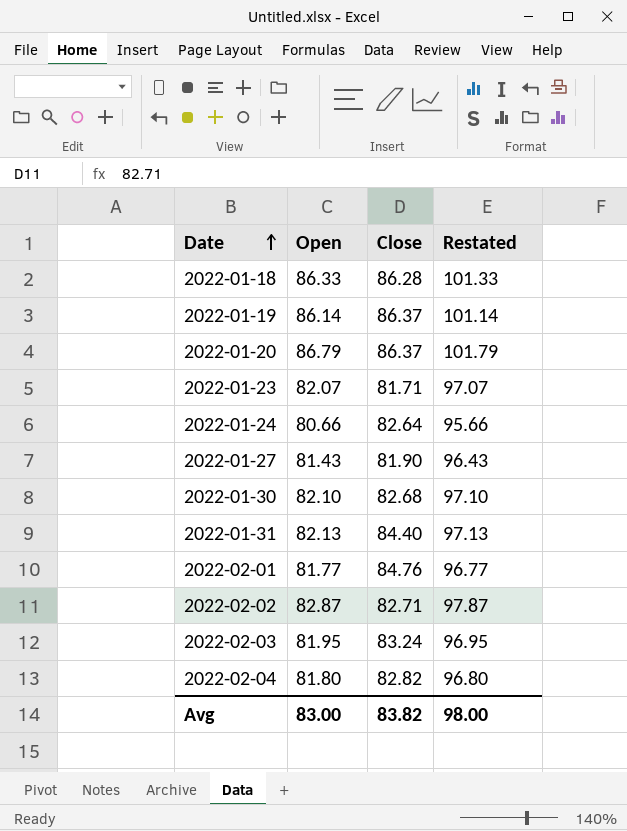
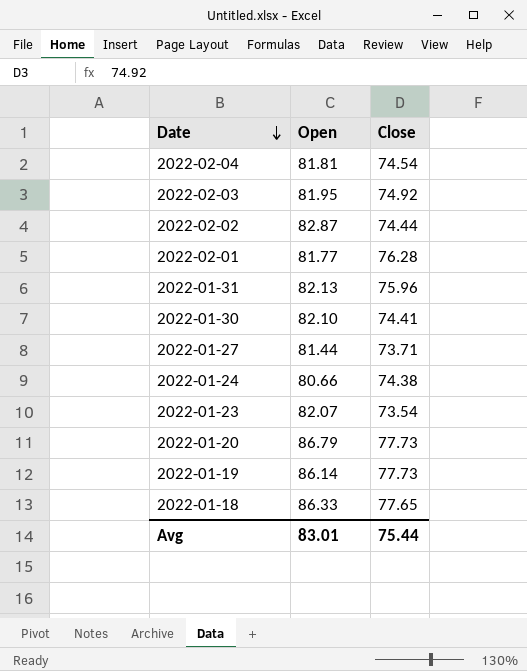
row order: Date ascending -> Date descending
column Restated | formula: [Open] + 15 -> none
2022-02-04 | Open: 81.80 -> 81.81
2022-02-04 | Close: 82.82 -> 74.54
2022-02-03 | Close: 83.24 -> 74.92
2022-02-02 | Close: 82.71 -> 74.44
2022-02-01 | Close: 84.76 -> 76.28
2022-01-31 | Close: 84.40 -> 75.96
2022-01-30 | Close: 82.68 -> 74.41
2022-01-27 | Open: 81.43 -> 81.44
2022-01-27 | Close: 81.90 -> 73.71
2022-01-24 | Close: 82.64 -> 74.38
2022-01-23 | Close: 81.71 -> 73.54
2022-01-20 | Close: 86.37 -> 77.73
2022-01-19 | Close: 86.37 -> 77.73
2022-01-18 | Close: 86.28 -> 77.65
Avg | Open: 83.00 -> 83.01
Avg | Close: 83.82 -> 75.44

